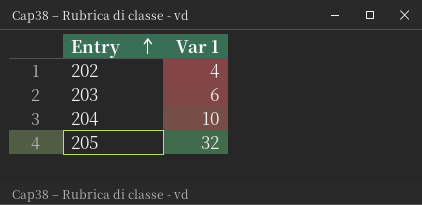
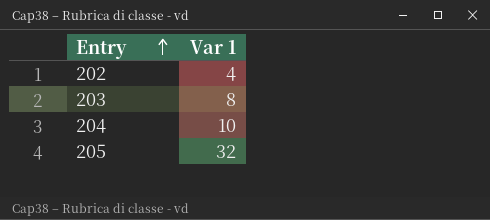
203 | Var 1: 6 -> 8

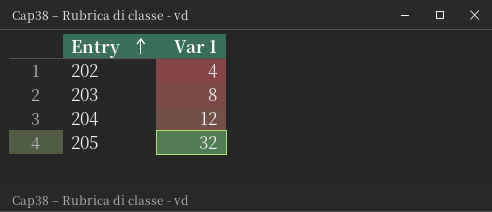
204 | Var 1: 10 -> 12

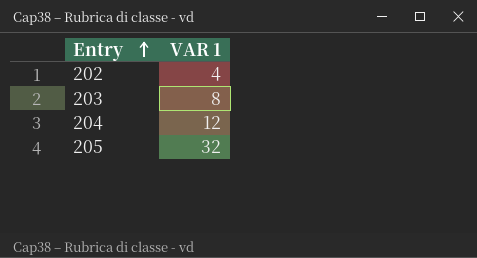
column name: Var 1 -> VAR 1

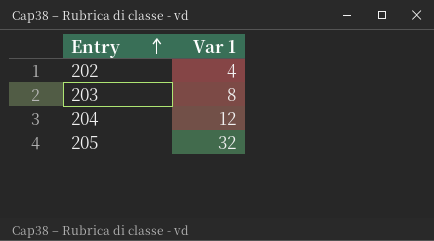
column name: VAR 1 -> Var 1

